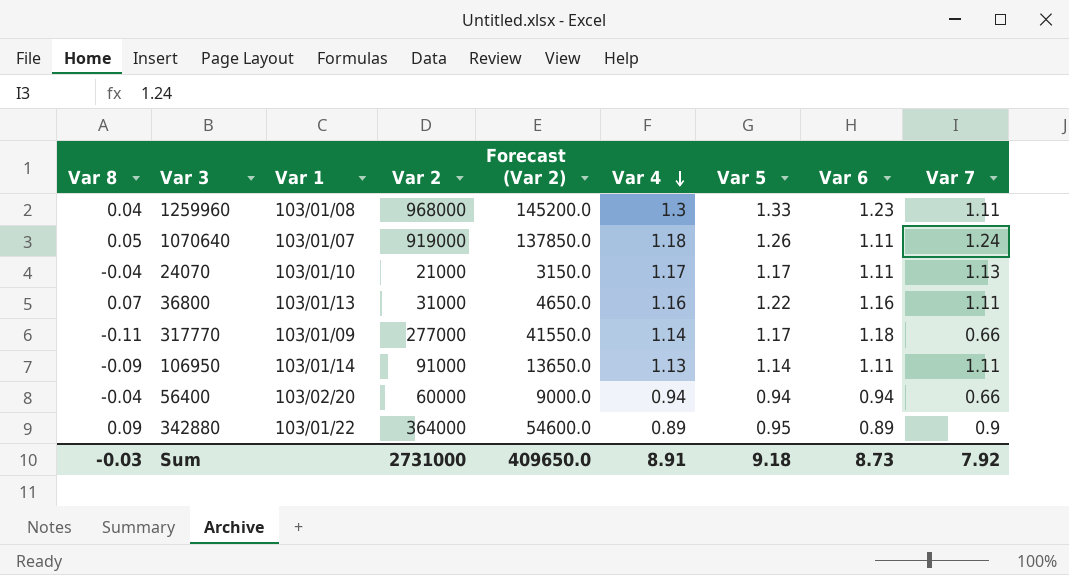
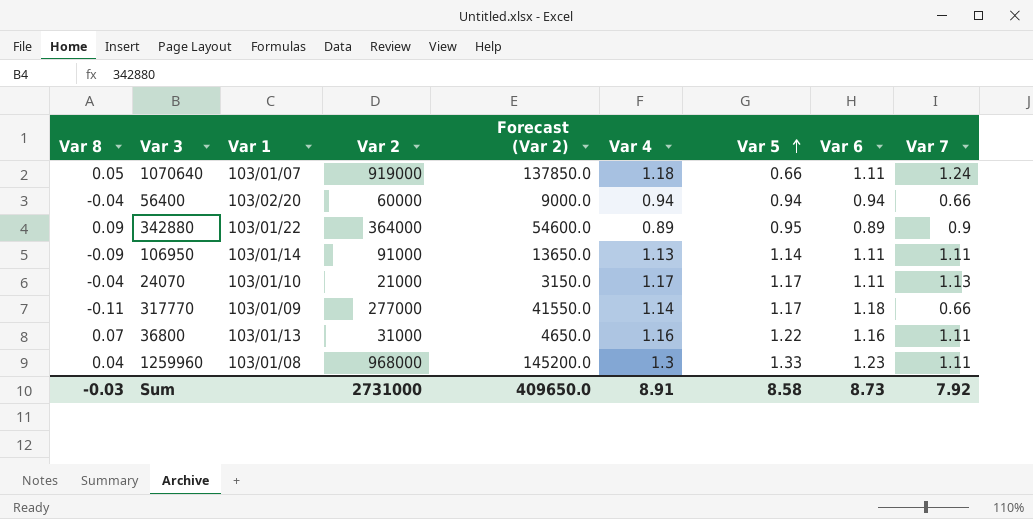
row order: Var 4 descending -> Var 5 ascending
1070640 | Var 5: 1.26 -> 0.66
Sum | Var 5: 9.18 -> 8.58

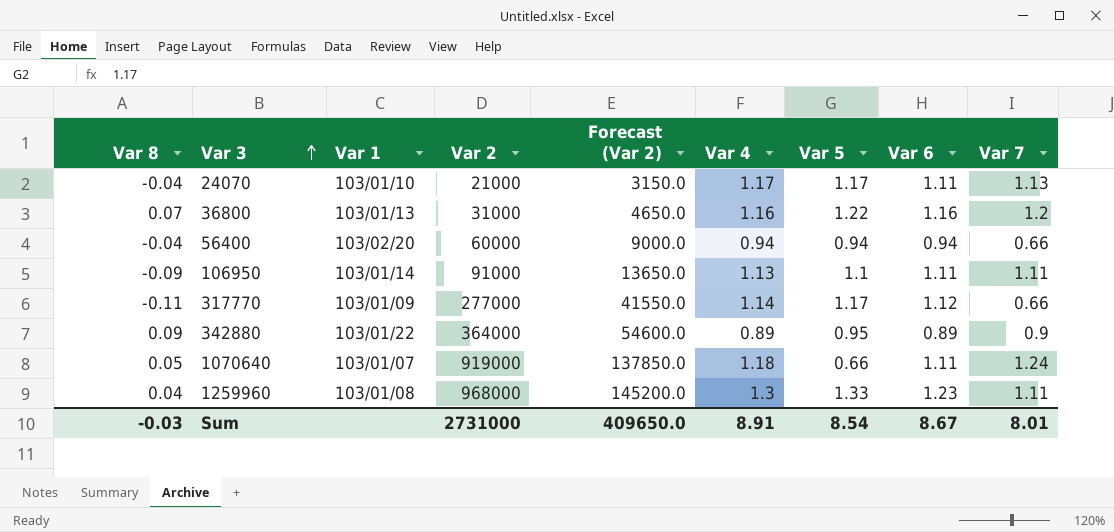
row order: Var 5 ascending -> Var 3 ascending
36800 | Var 7: 1.11 -> 1.2
106950 | Var 5: 1.14 -> 1.1
317770 | Var 6: 1.18 -> 1.12
Sum | Var 5: 8.58 -> 8.54
Sum | Var 6: 8.73 -> 8.67
Sum | Var 7: 7.92 -> 8.01

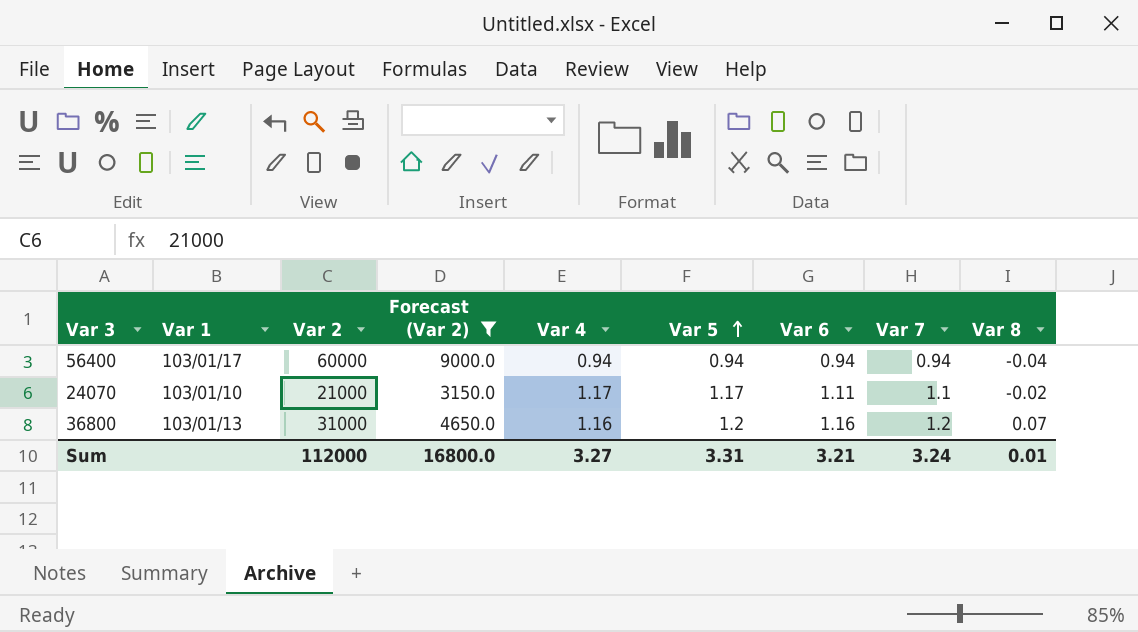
filter: none -> Forecast (Var 2) <= 9000.0
row order: Var 3 ascending -> Var 5 ascending
column Var 8 | position: 1 -> 9
56400 | Var 1: 103/02/20 -> 103/01/17
56400 | Var 7: 0.66 -> 0.94
24070 | Var 7: 1.13 -> 1.1
24070 | Var 8: -0.04 -> -0.02
36800 | Var 5: 1.22 -> 1.2
Sum | Var 2: 2731000 -> 112000
Sum | Forecast (Var 2): 409650.0 -> 16800.0
Sum | Var 4: 8.91 -> 3.27
Sum | Var 5: 8.54 -> 3.31
Sum | Var 6: 8.67 -> 3.21
Sum | Var 7: 8.01 -> 3.24
Sum | Var 8: -0.03 -> 0.01

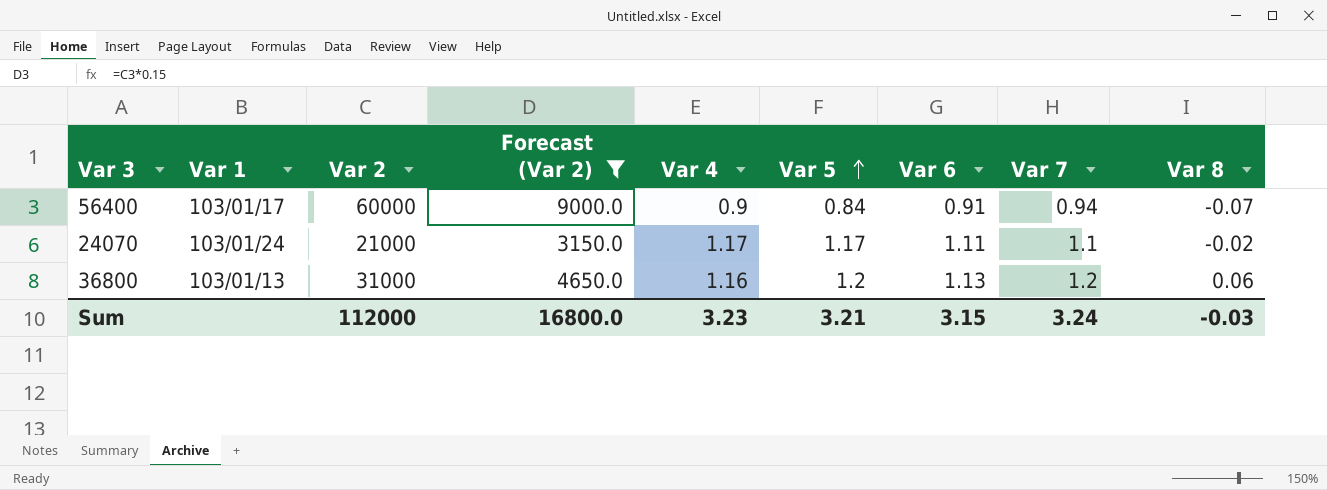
56400 | Var 4: 0.94 -> 0.9
56400 | Var 5: 0.94 -> 0.84
56400 | Var 6: 0.94 -> 0.91
56400 | Var 8: -0.04 -> -0.07
24070 | Var 1: 103/01/10 -> 103/01/24
36800 | Var 6: 1.16 -> 1.13
36800 | Var 8: 0.07 -> 0.06
Sum | Var 4: 3.27 -> 3.23
Sum | Var 5: 3.31 -> 3.21
Sum | Var 6: 3.21 -> 3.15
Sum | Var 8: 0.01 -> -0.03

